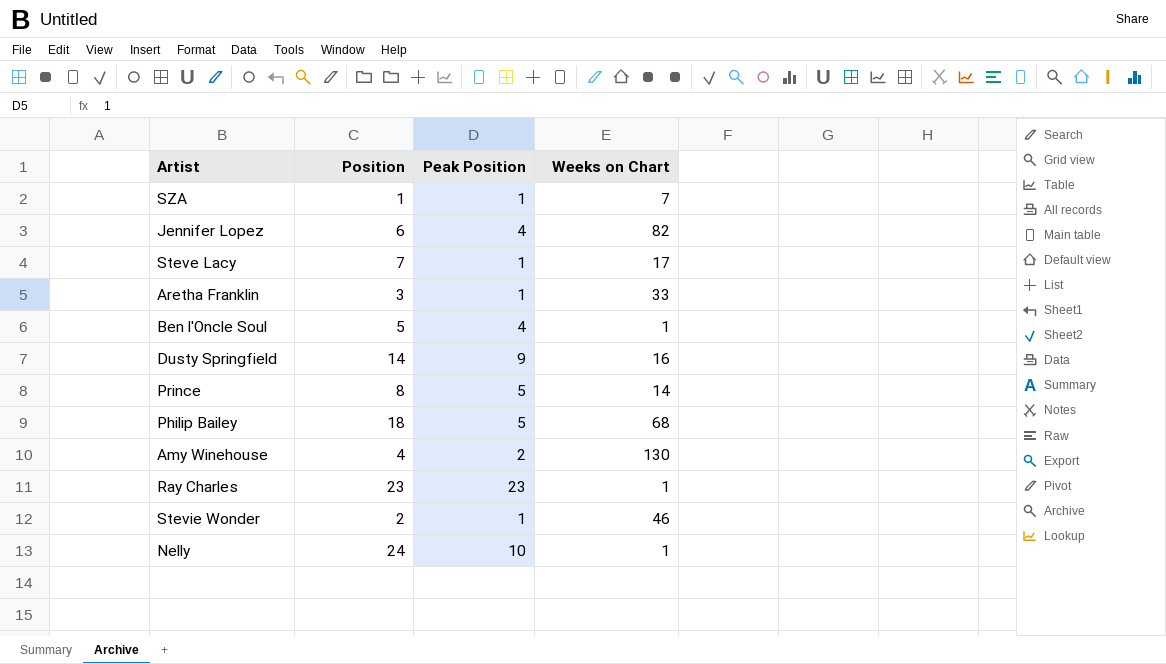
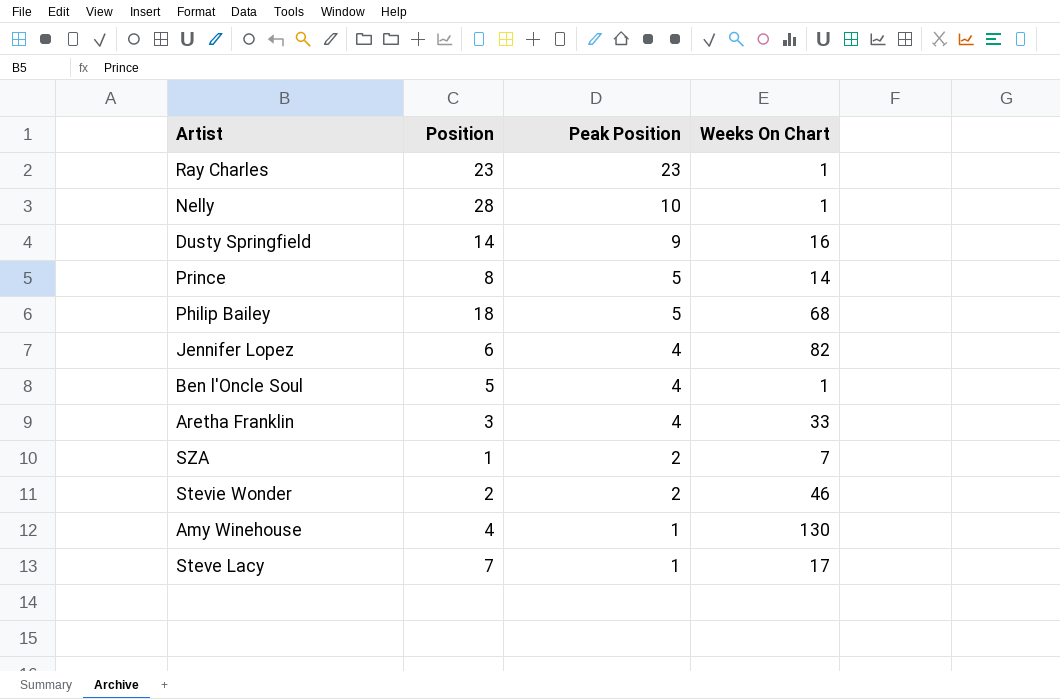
row order: none -> Peak Position descending
column name: Weeks on Chart -> Weeks On Chart
Nelly | Position: 24 -> 28
Aretha Franklin | Peak Position: 1 -> 4
SZA | Peak Position: 1 -> 2
Stevie Wonder | Peak Position: 1 -> 2
Amy Winehouse | Peak Position: 2 -> 1

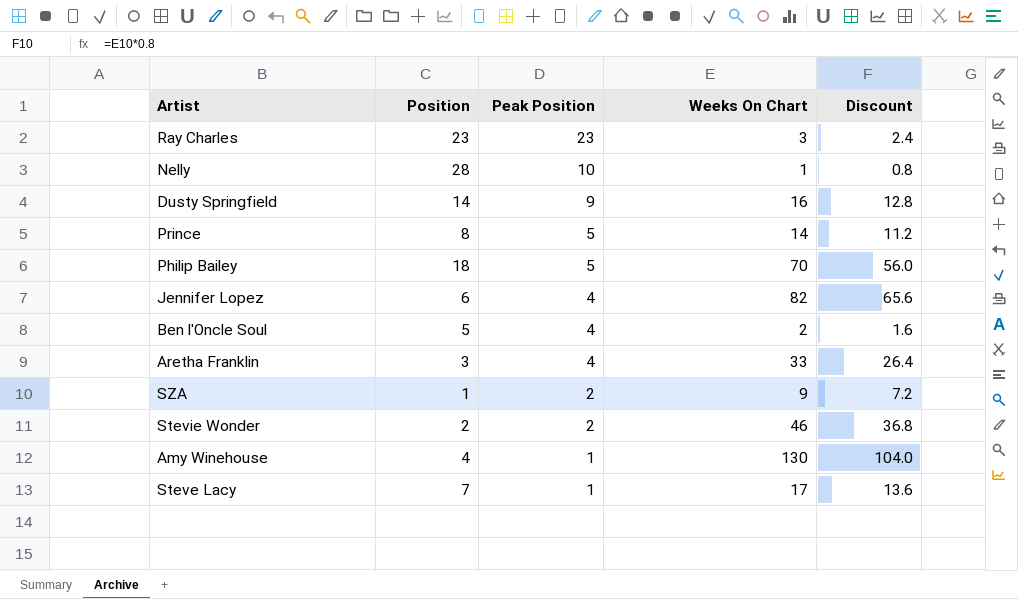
column Discount | formula: none -> [Weeks On Chart] * 0.8
Ray Charles | Weeks On Chart: 1 -> 3
Philip Bailey | Weeks On Chart: 68 -> 70
Ben l'Oncle Soul | Weeks On Chart: 1 -> 2
SZA | Weeks On Chart: 7 -> 9

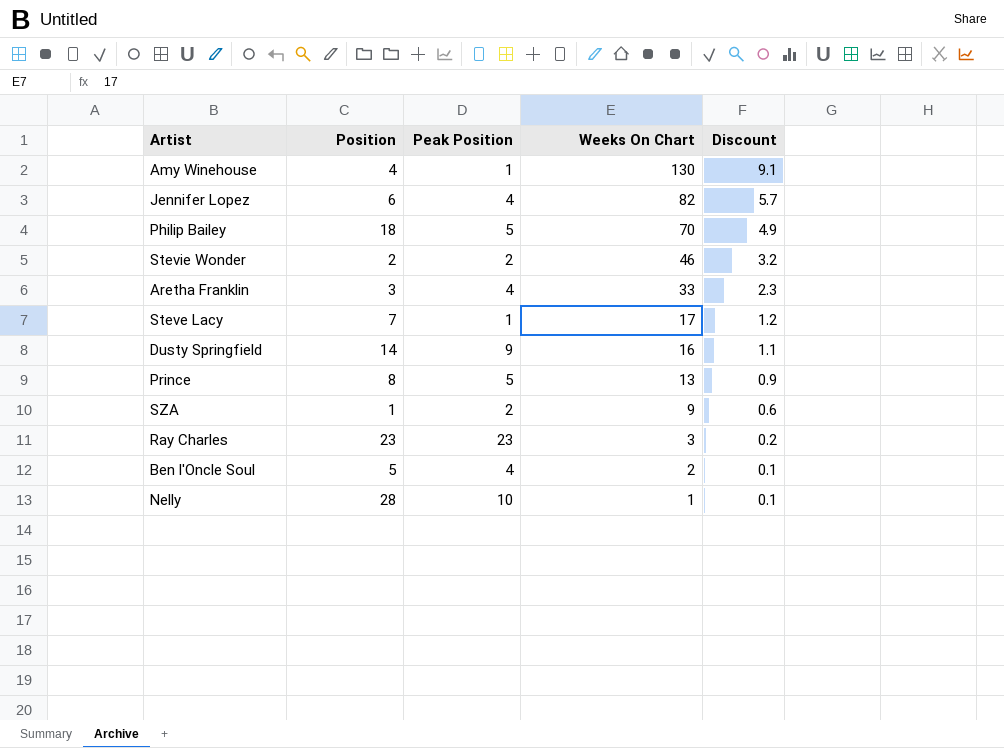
row order: Peak Position descending -> Weeks On Chart descending
column Discount | formula: [Weeks On Chart] * 0.8 -> [Weeks On Chart] * 0.07
Prince | Weeks On Chart: 14 -> 13

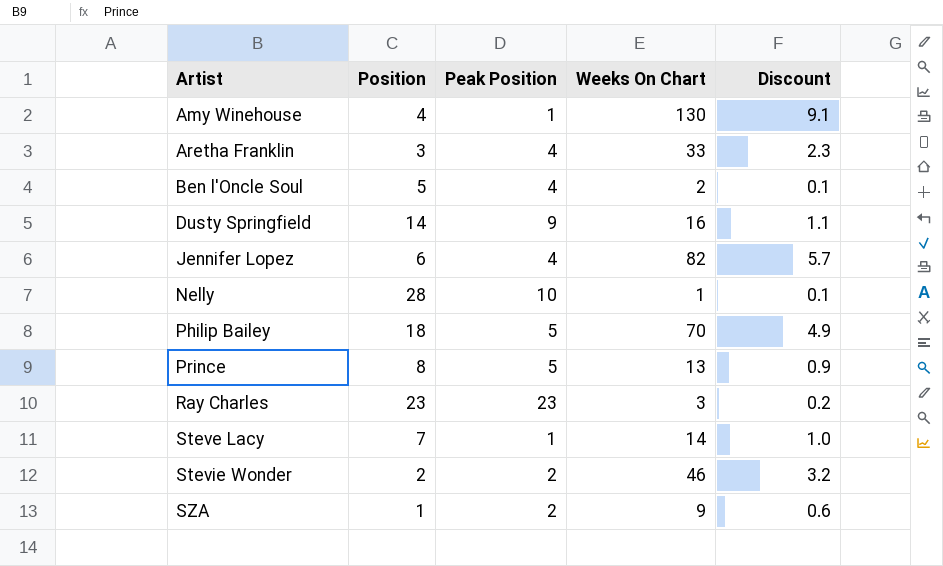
row order: Weeks On Chart descending -> Artist ascending
Steve Lacy | Weeks On Chart: 17 -> 14
Steve Lacy | Discount: 1.2 -> 1.0

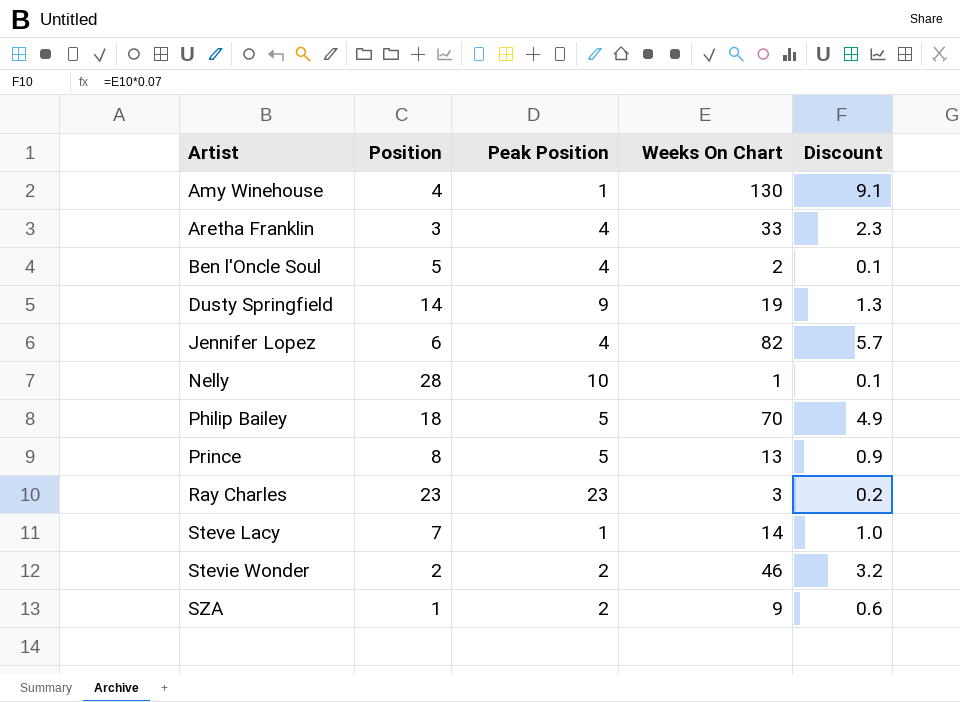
Dusty Springfield | Weeks On Chart: 16 -> 19
Dusty Springfield | Discount: 1.1 -> 1.3

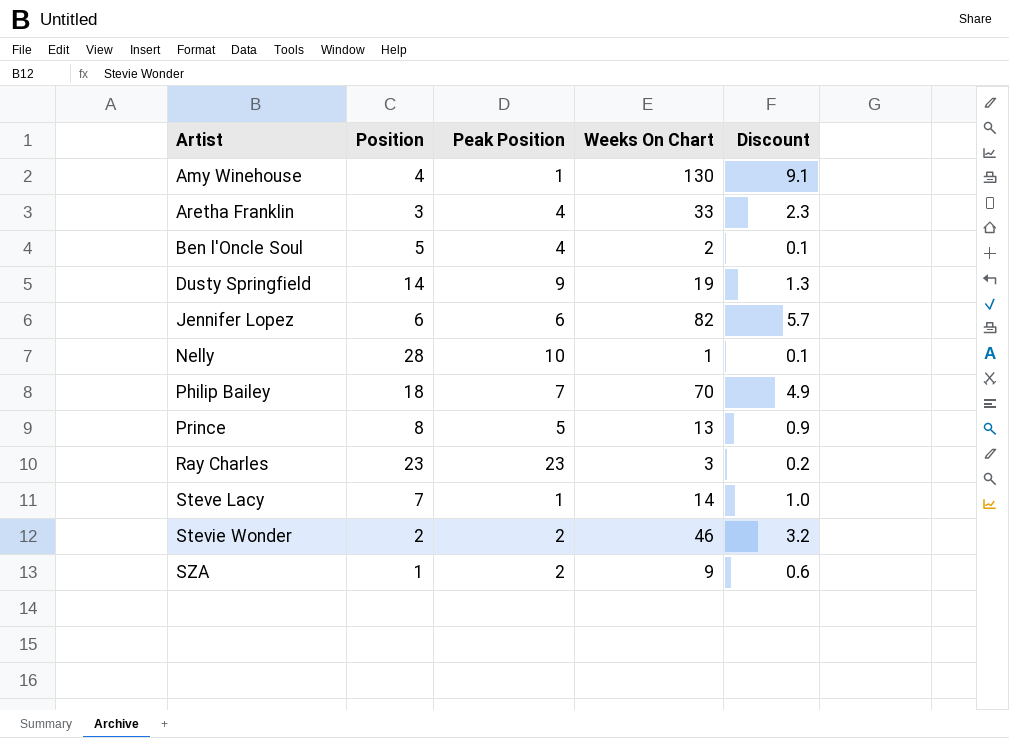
Jennifer Lopez | Peak Position: 4 -> 6
Philip Bailey | Peak Position: 5 -> 7

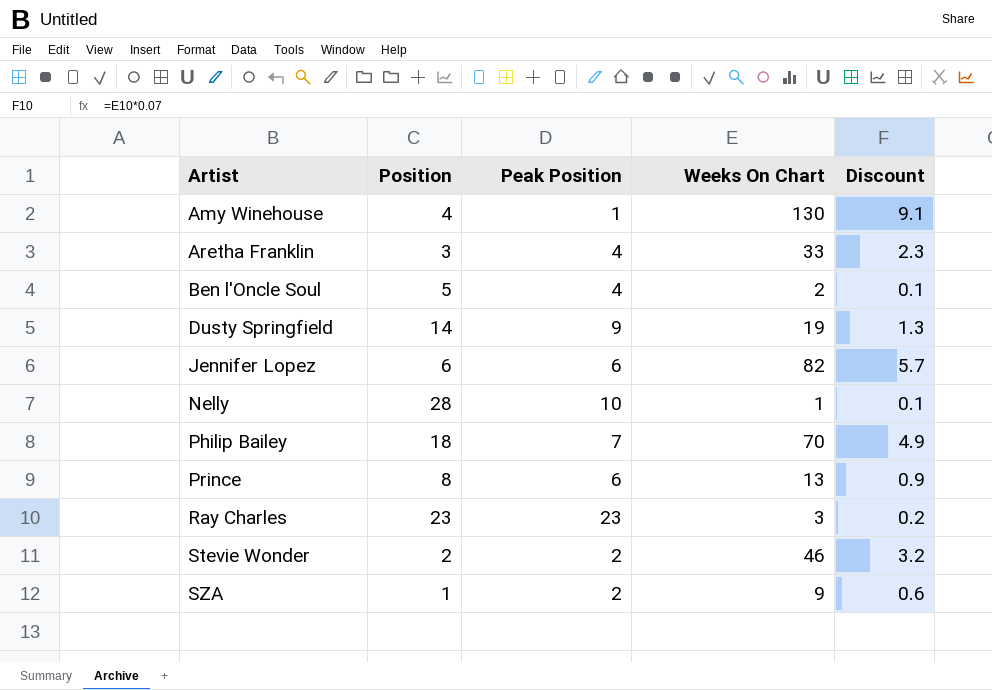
row Steve Lacy: 7 | 1 | 14 | 1.0 -> none
Prince | Peak Position: 5 -> 6

